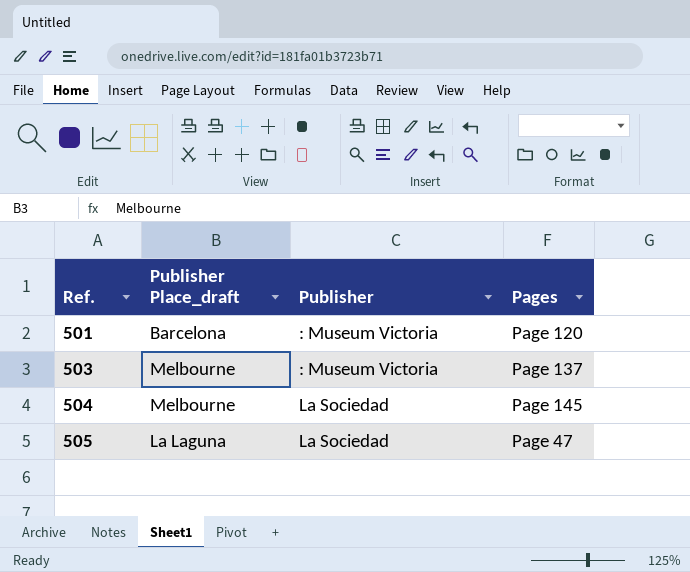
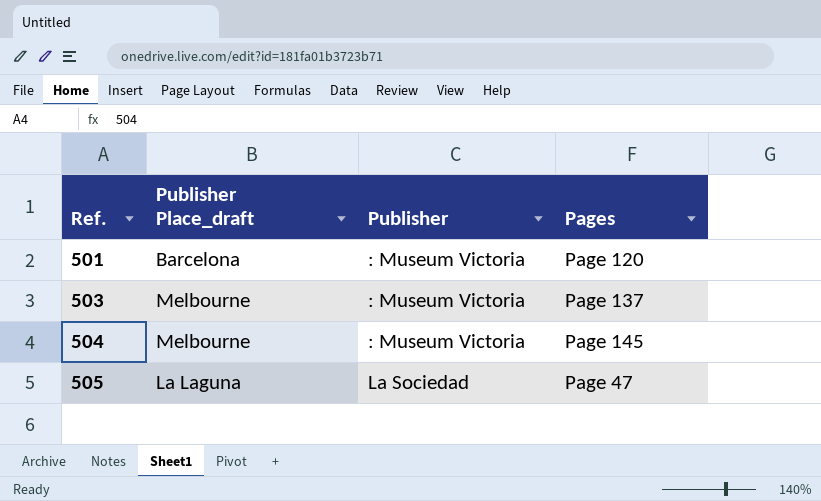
504 | Publisher: La Sociedad -> : Museum Victoria

